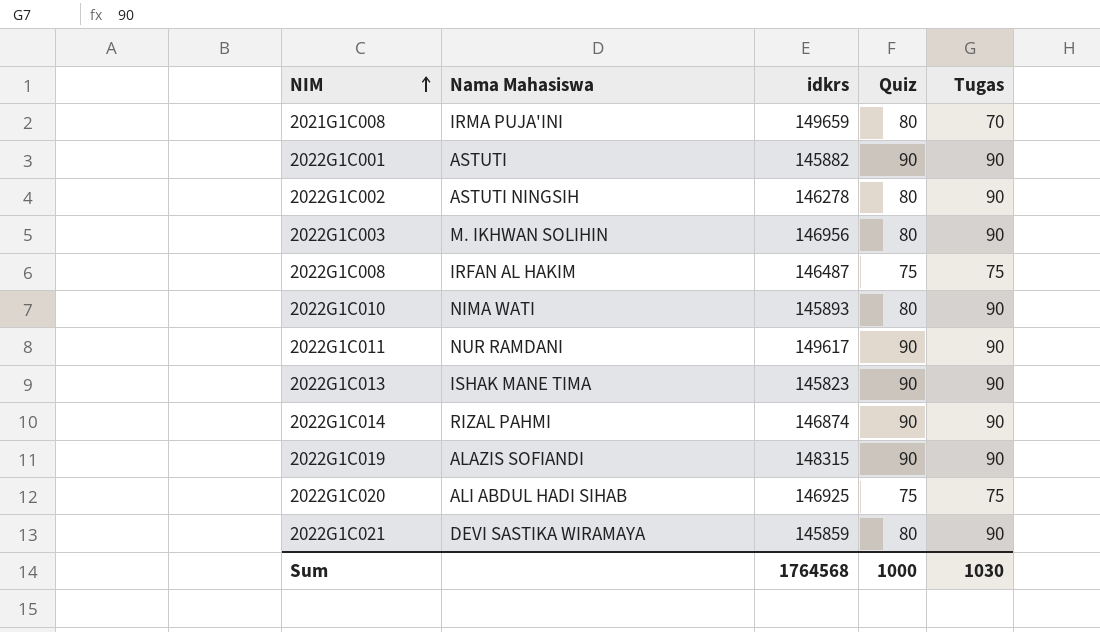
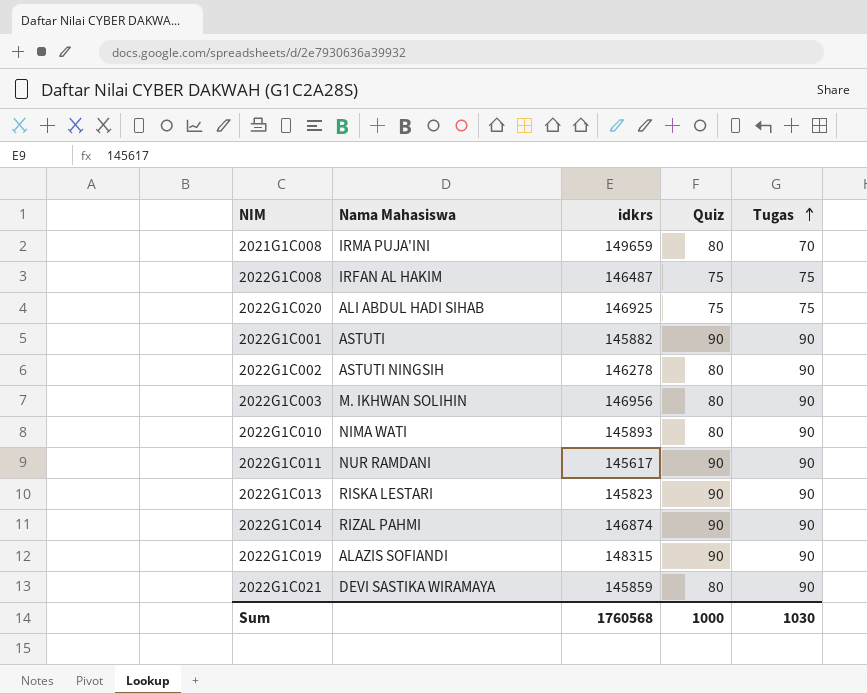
row order: NIM ascending -> Tugas ascending
2022G1C011 | idkrs: 149617 -> 145617
2022G1C013 | Nama Mahasiswa: ISHAK MANE TIMA -> RISKA LESTARI
Sum | idkrs: 1764568 -> 1760568

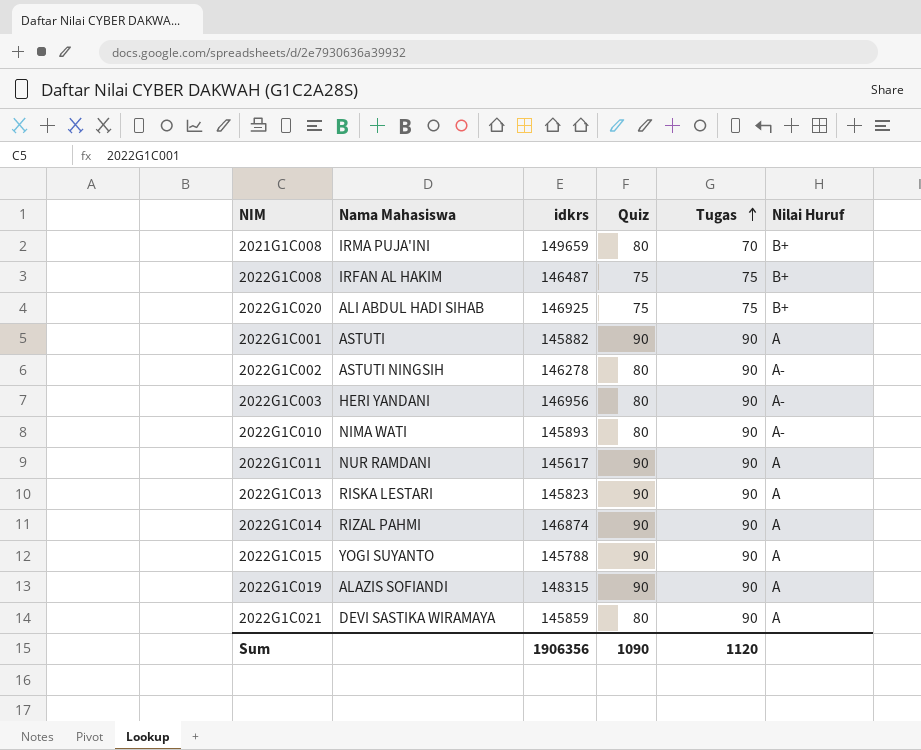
column Nilai Huruf | position: none -> 6
2022G1C003 | Nama Mahasiswa: M. IKHWAN SOLIHIN -> HERI YANDANI
row 2022G1C015: none -> YOGI SUYANTO | 145788 | 90 | 90 | A
Sum | idkrs: 1760568 -> 1906356
Sum | Quiz: 1000 -> 1090
Sum | Tugas: 1030 -> 1120

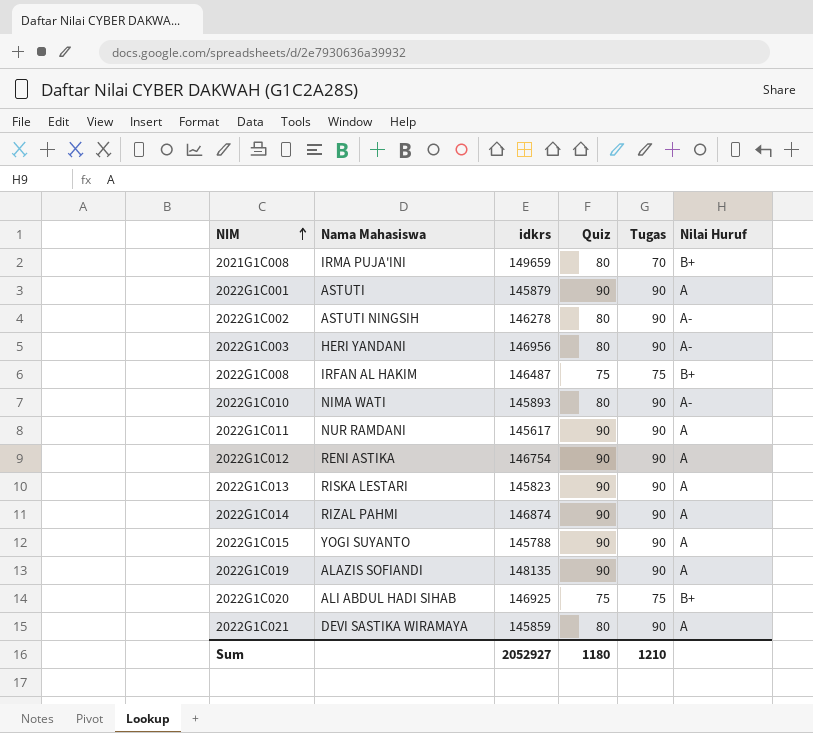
row order: Tugas ascending -> NIM ascending
2022G1C001 | idkrs: 145882 -> 145879
row 2022G1C012: none -> RENI ASTIKA | 146754 | 90 | 90 | A
2022G1C019 | idkrs: 148315 -> 148135
Sum | idkrs: 1906356 -> 2052927
Sum | Quiz: 1090 -> 1180
Sum | Tugas: 1120 -> 1210

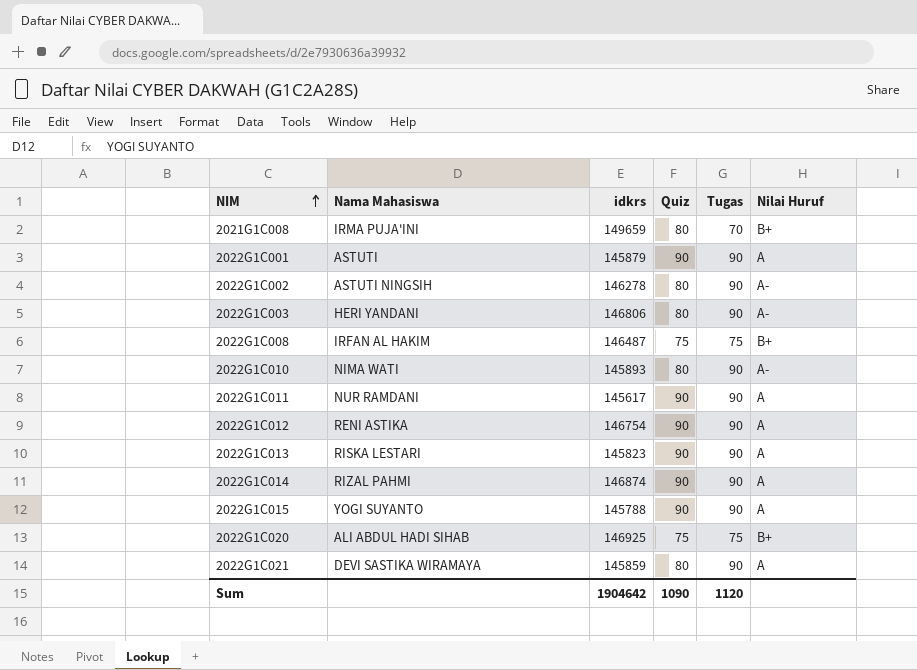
row 2022G1C019: ALAZIS SOFIANDI | 148135 | 90 | 90 | A -> none
2022G1C003 | idkrs: 146956 -> 146806
Sum | idkrs: 2052927 -> 1904642
Sum | Quiz: 1180 -> 1090
Sum | Tugas: 1210 -> 1120

